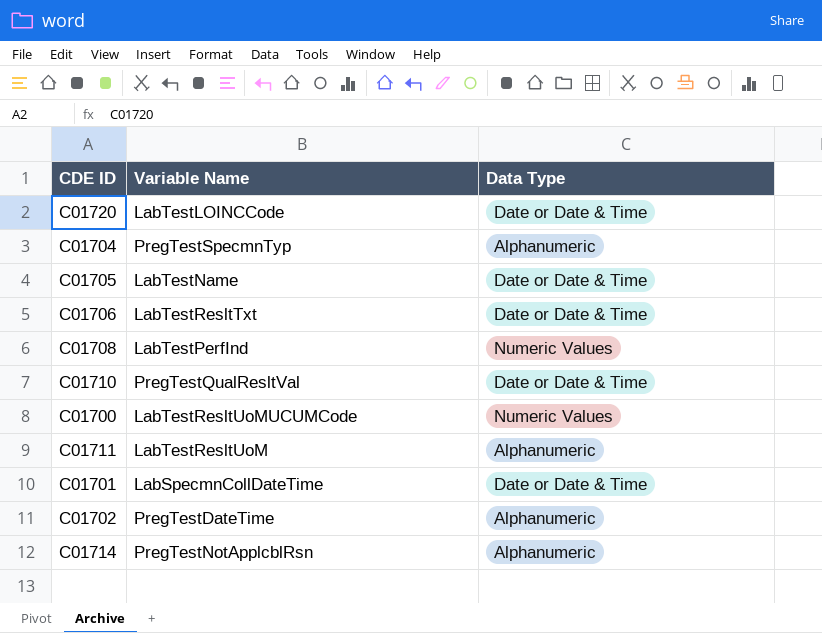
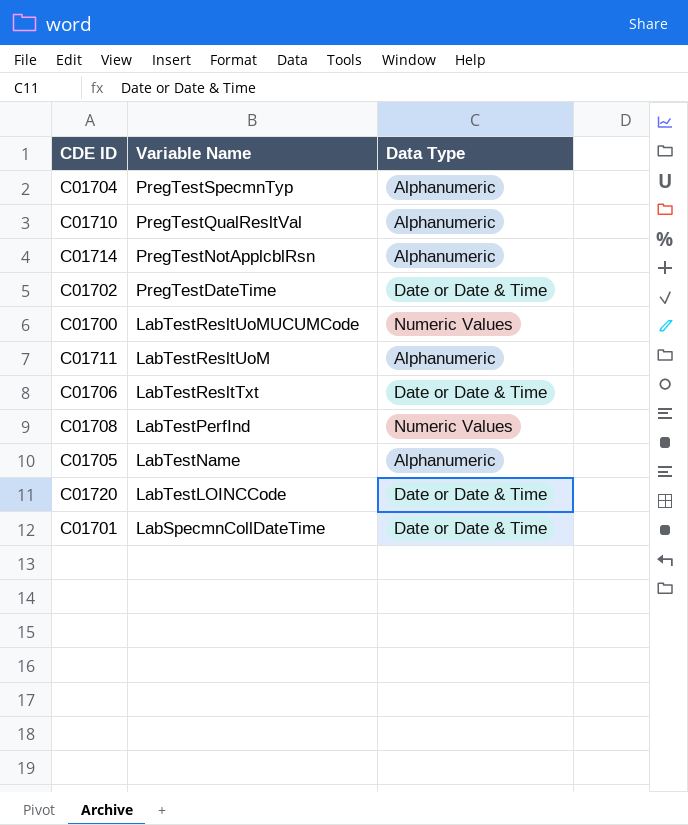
row order: none -> Variable Name descending
C01710 | Data Type: Date or Date & Time -> Alphanumeric
C01702 | Data Type: Alphanumeric -> Date or Date & Time
C01705 | Data Type: Date or Date & Time -> Alphanumeric

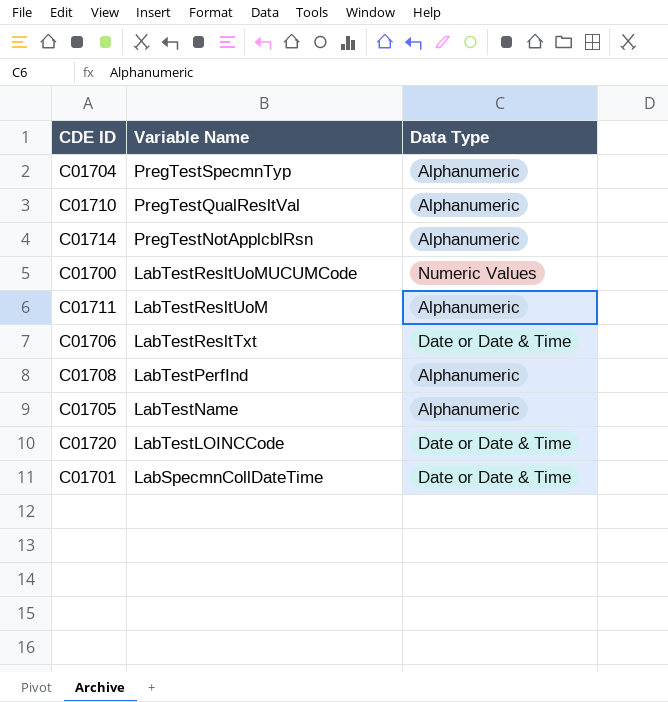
row C01702: PregTestDateTime | Date or Date & Time -> none
C01708 | Data Type: Numeric Values -> Alphanumeric

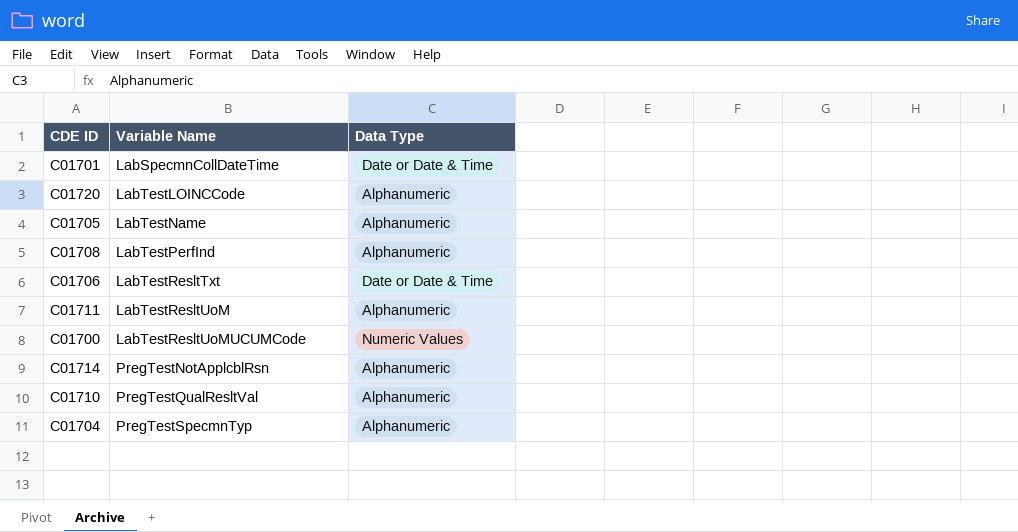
row order: Variable Name descending -> Variable Name ascending
C01720 | Data Type: Date or Date & Time -> Alphanumeric

